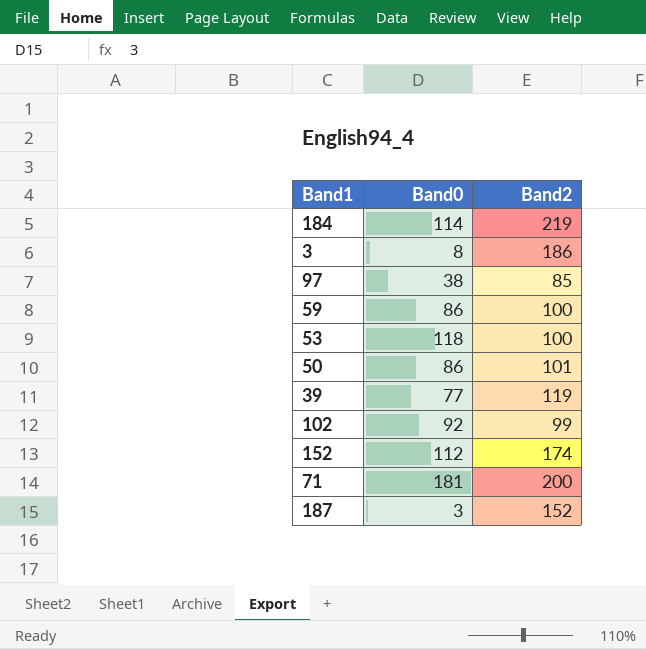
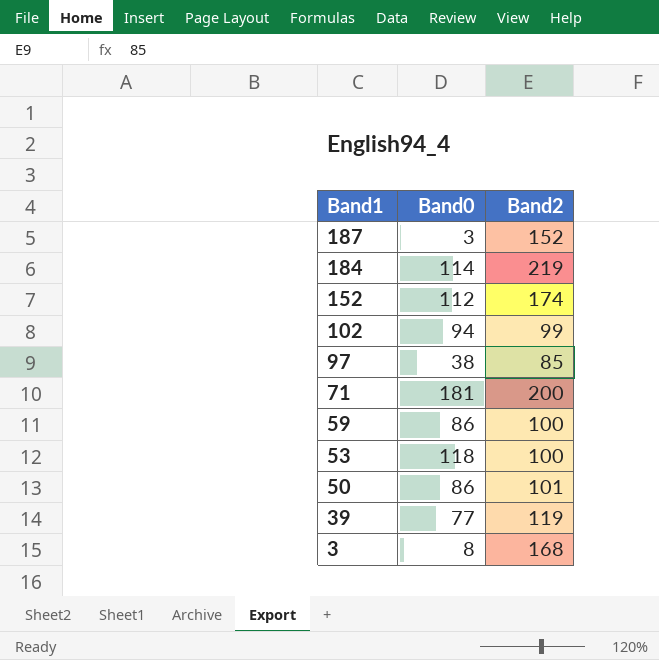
row order: none -> Band1 descending
102 | Band0: 92 -> 94
3 | Band2: 186 -> 168

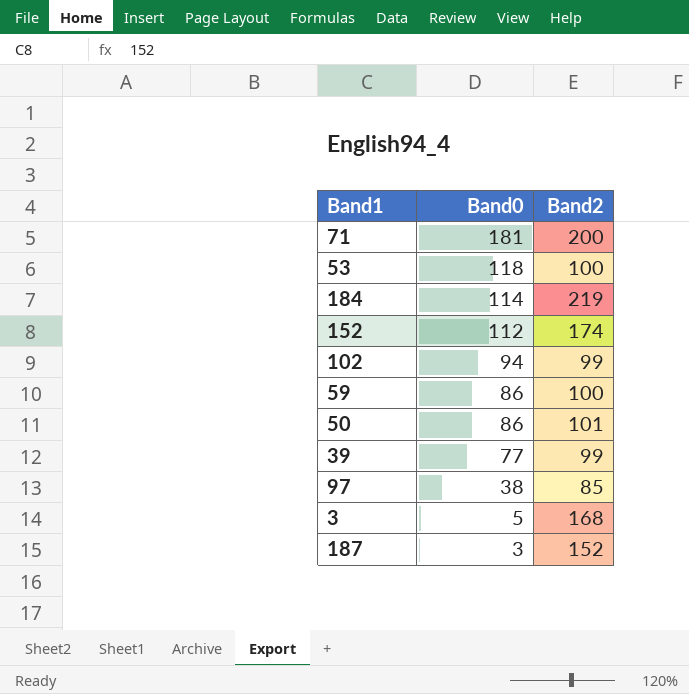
row order: Band1 descending -> Band0 descending
39 | Band2: 119 -> 99
3 | Band0: 8 -> 5

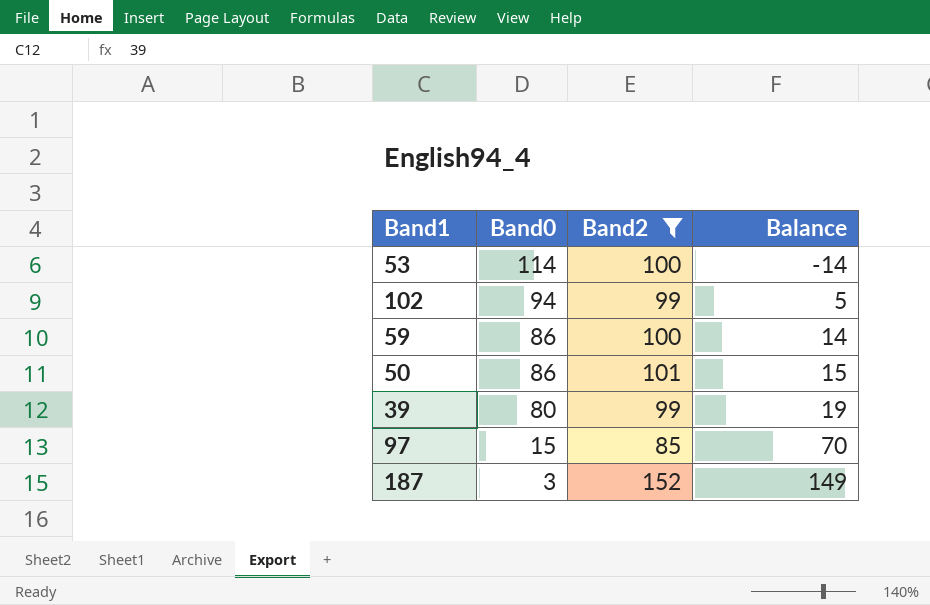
filter: none -> Band2 <= 152
column Balance | formula: none -> [Band2] - [Band0]
53 | Band0: 118 -> 114
39 | Band0: 77 -> 80
97 | Band0: 38 -> 15

